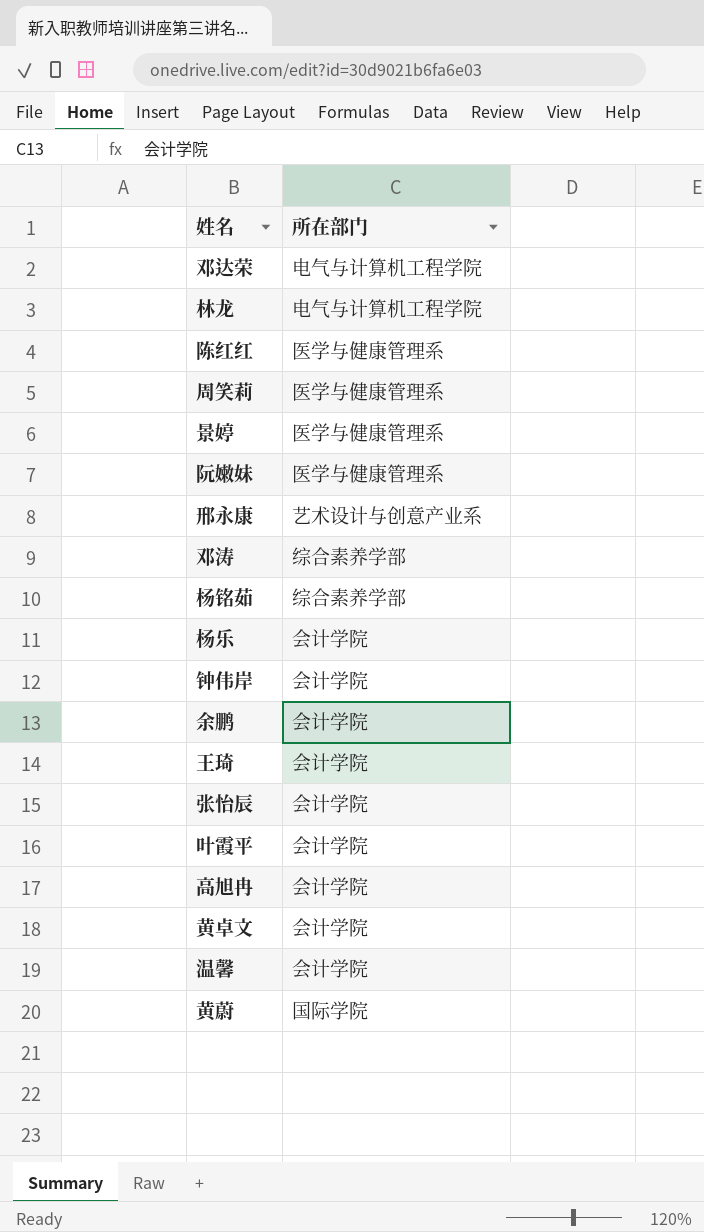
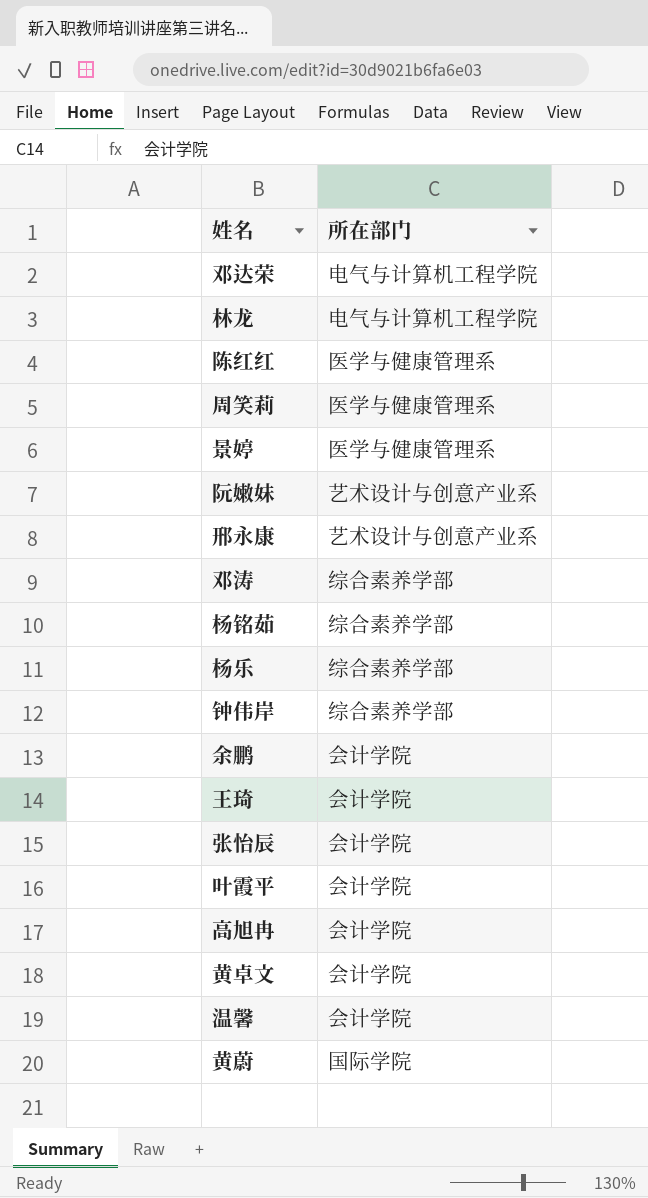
阮嫩妹 | 所在部门: 医学与健康管理系 -> 艺术设计与创意产业系
杨乐 | 所在部门: 会计学院 -> 综合素养学部
钟伟岸 | 所在部门: 会计学院 -> 综合素养学部

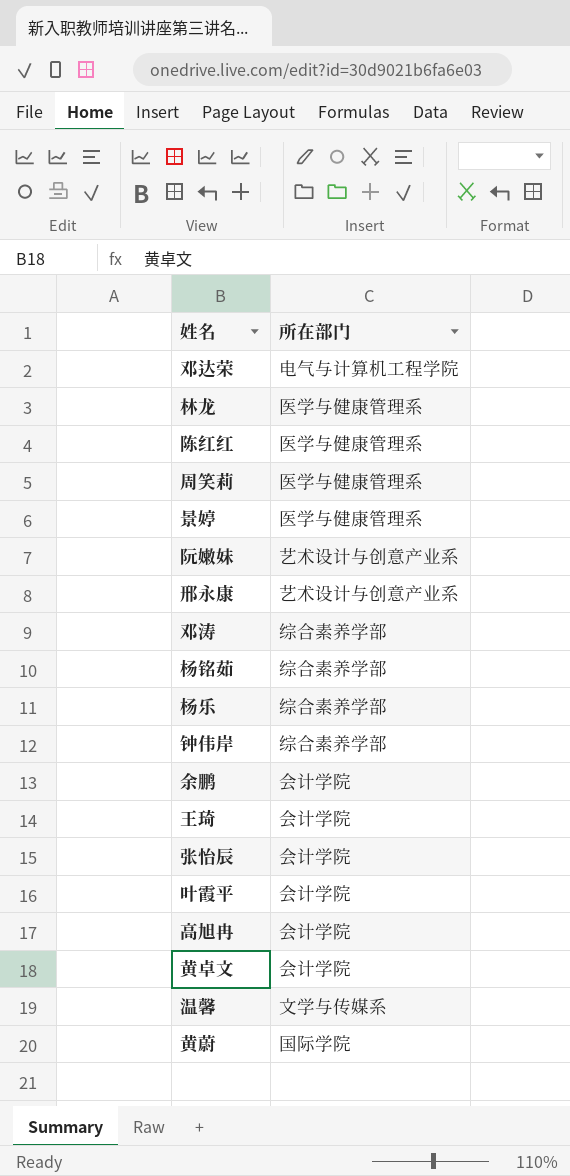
林龙 | 所在部门: 电气与计算机工程学院 -> 医学与健康管理系
温馨 | 所在部门: 会计学院 -> 文学与传媒系

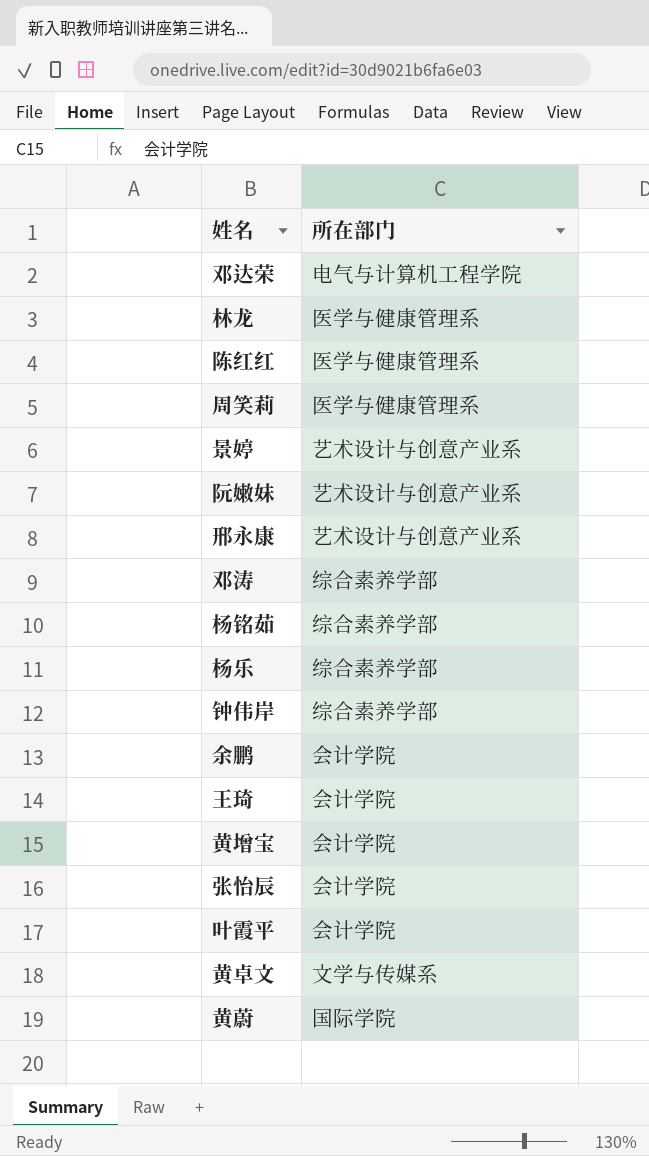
row 高旭冉: 会计学院 -> none
row 温馨: 文学与传媒系 -> none
景婷 | 所在部门: 医学与健康管理系 -> 艺术设计与创意产业系
row 黄增宝: none -> 会计学院
黄卓文 | 所在部门: 会计学院 -> 文学与传媒系

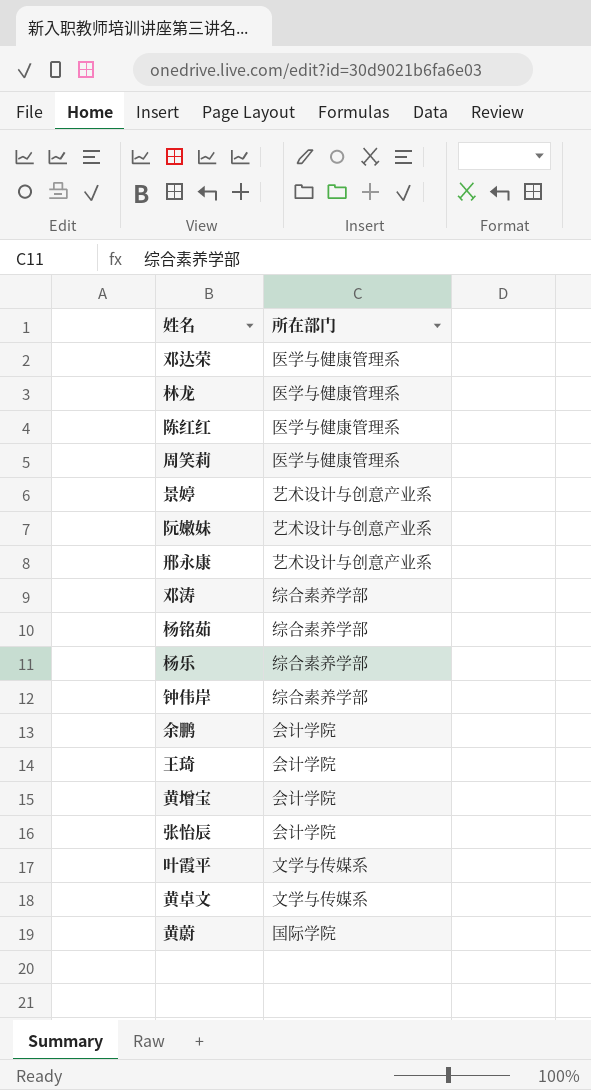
邓达荣 | 所在部门: 电气与计算机工程学院 -> 医学与健康管理系
叶霞平 | 所在部门: 会计学院 -> 文学与传媒系

